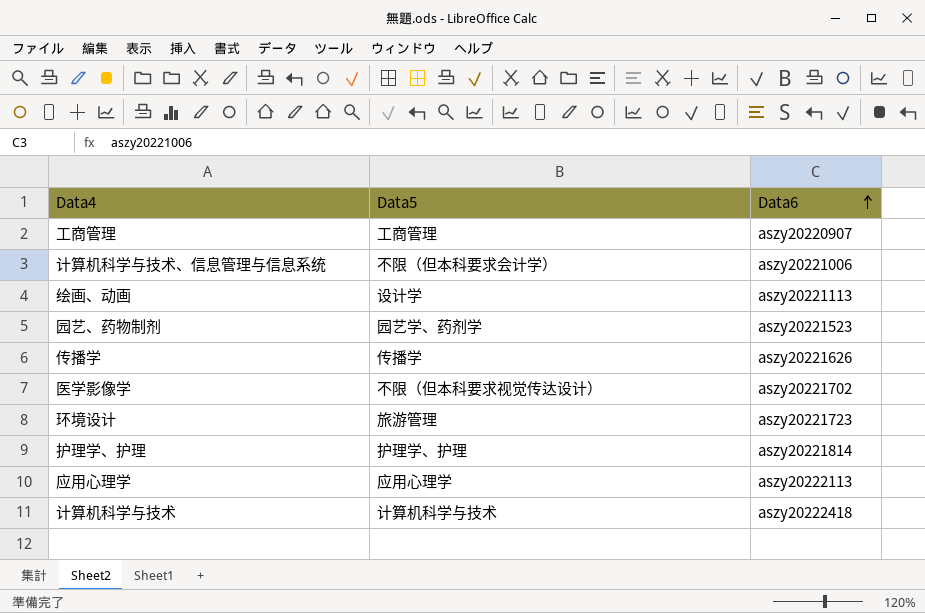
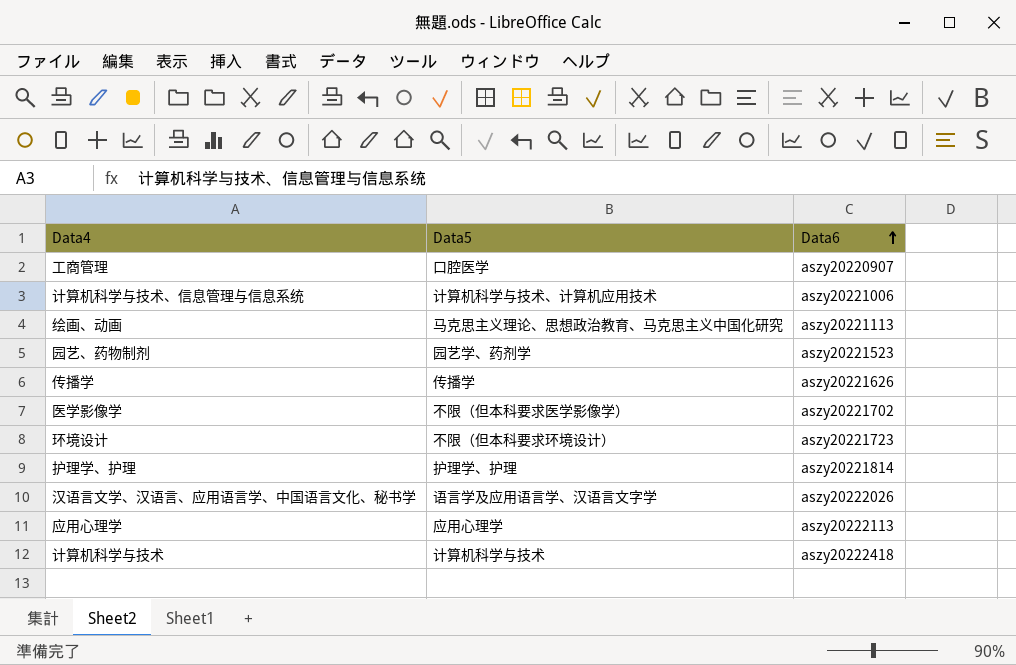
工商管理 | Data5: 工商管理 -> 口腔医学
计算机科学与技术、信息管理与信息系统 | Data5: 不限（但本科要求会计学） -> 计算机科学与技术、计算机应用技术
绘画、动画 | Data5: 设计学 -> 马克思主义理论、思想政治教育、马克思主义中国化研究
医学影像学 | Data5: 不限（但本科要求视觉传达设计） -> 不限（但本科要求医学影像学）
环境设计 | Data5: 旅游管理 -> 不限（但本科要求环境设计）
row 汉语言文学、汉语言、应用语言学、中国语言文化、秘书学: none -> 语言学及应用语言学、汉语言文字学 | aszy20222026

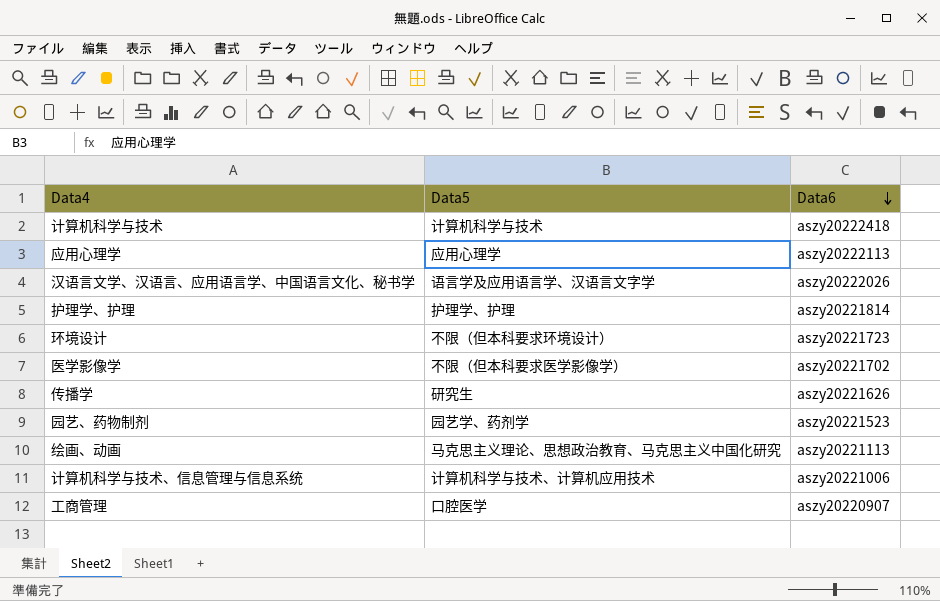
row order: Data6 ascending -> Data6 descending
传播学 | Data5: 传播学 -> 研究生

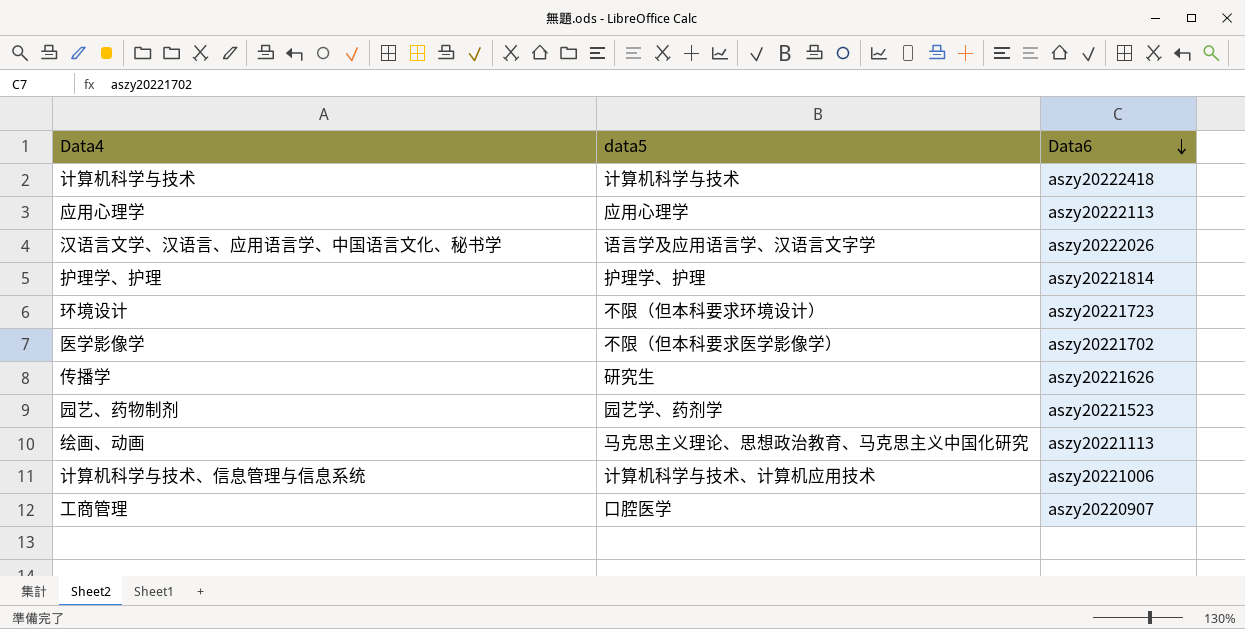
column name: Data5 -> data5

